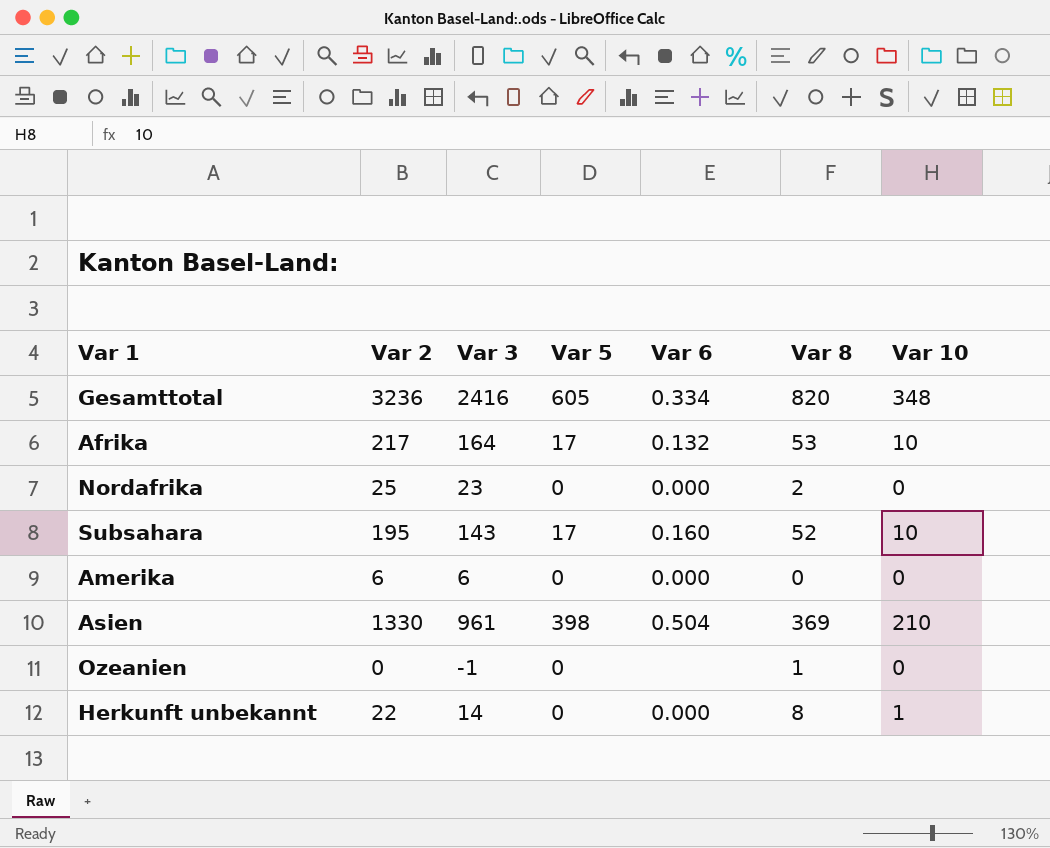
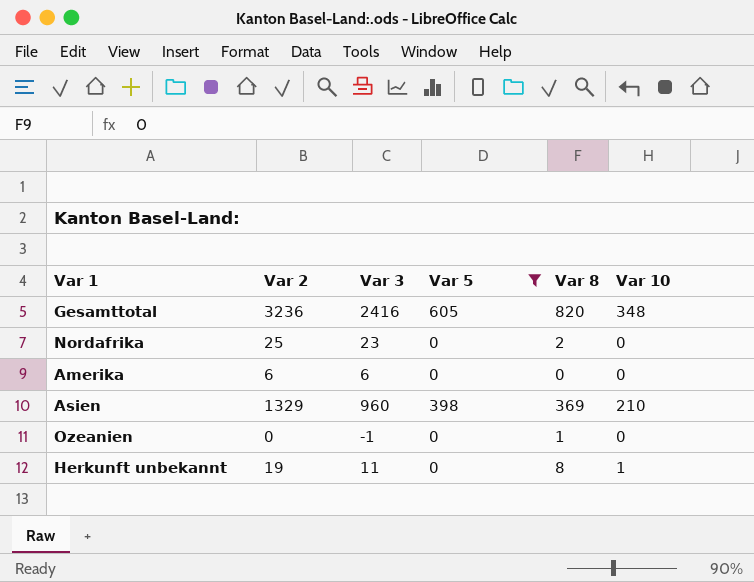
filter: none -> Var 5 != 17
column Var 6 | position: 5 -> none
Asien | Var 2: 1330 -> 1329
Asien | Var 3: 961 -> 960
Herkunft unbekannt | Var 2: 22 -> 19
Herkunft unbekannt | Var 3: 14 -> 11

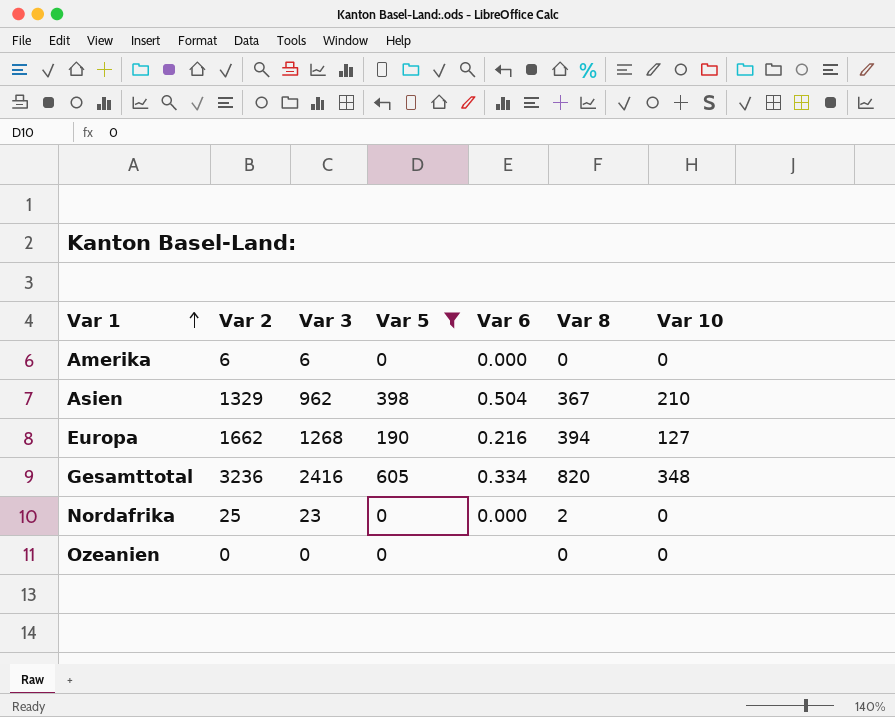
row order: none -> Var 1 ascending
column Var 6 | position: none -> 5
row Herkunft unbekannt: 19 | 11 | 0 | 8 | 1 -> none
Asien | Var 3: 960 -> 962
Asien | Var 8: 369 -> 367
row Europa: none -> 1662 | 1268 | 190 | 0.216 | 394 | 127
Ozeanien | Var 3: -1 -> 0
Ozeanien | Var 8: 1 -> 0

